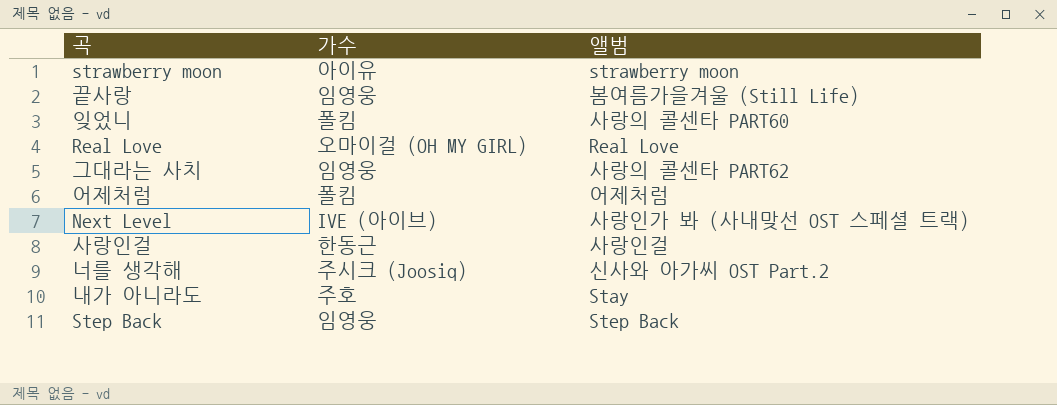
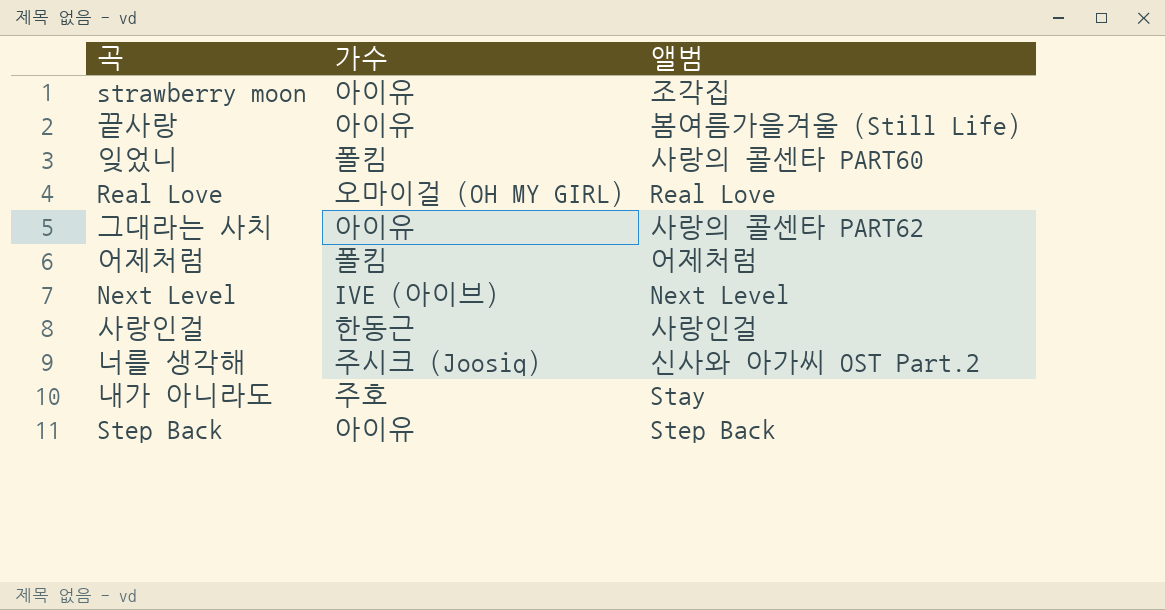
strawberry moon | 앨범: strawberry moon -> 조각집
끝사랑 | 가수: 임영웅 -> 아이유
그대라는 사치 | 가수: 임영웅 -> 아이유
Next Level | 앨범: 사랑인가 봐 (사내맞선 OST 스페셜 트랙) -> Next Level
Step Back | 가수: 임영웅 -> 아이유

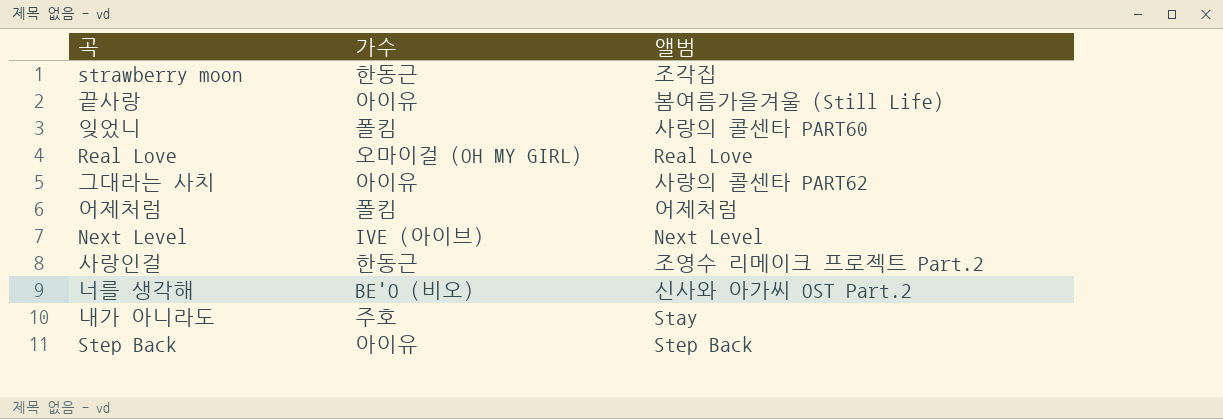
strawberry moon | 가수: 아이유 -> 한동근
사랑인걸 | 앨범: 사랑인걸 -> 조영수 리메이크 프로젝트 Part.2
너를 생각해 | 가수: 주시크 (Joosiq) -> BE'O (비오)

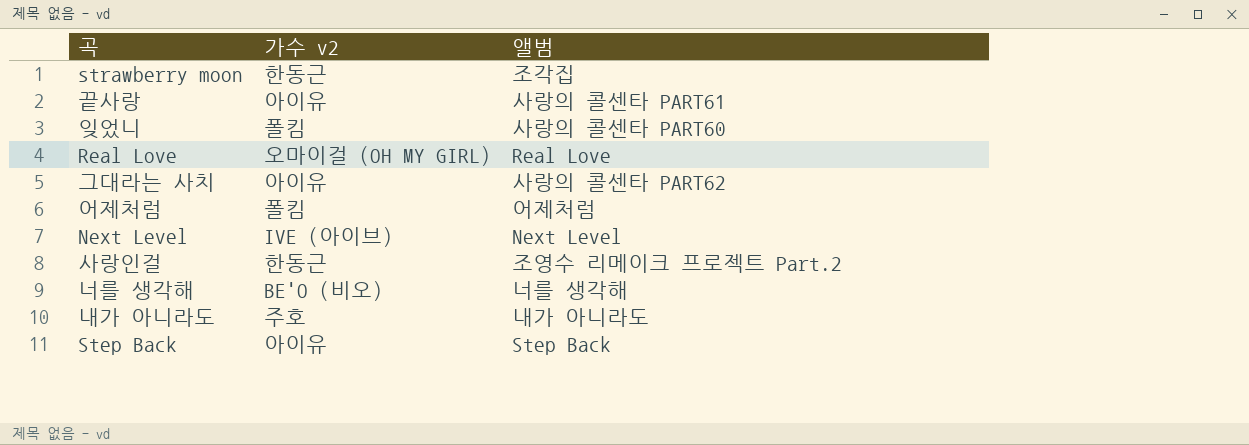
column name: 가수 -> 가수 v2
끝사랑 | 앨범: 봄여름가을겨울 (Still Life) -> 사랑의 콜센타 PART61
너를 생각해 | 앨범: 신사와 아가씨 OST Part.2 -> 너를 생각해
내가 아니라도 | 앨범: Stay -> 내가 아니라도

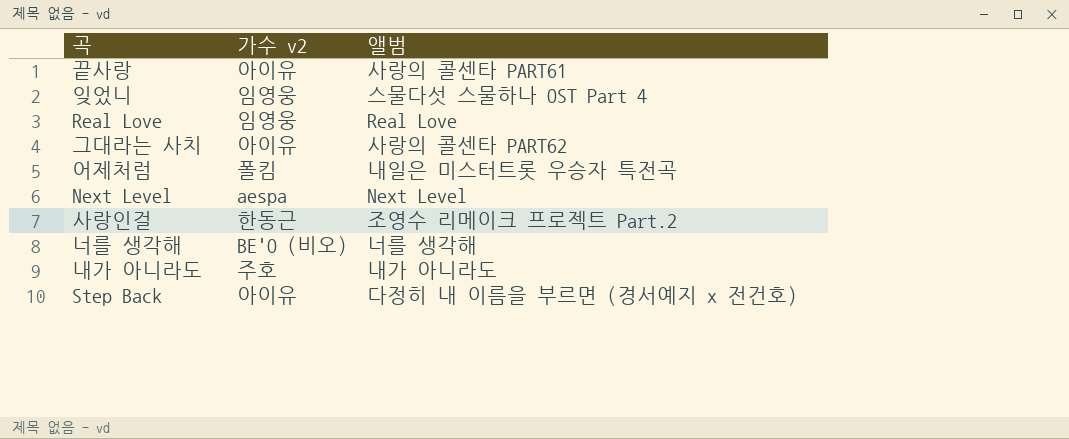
row strawberry moon: 한동근 | 조각집 -> none
잊었니 | 가수 v2: 폴킴 -> 임영웅
잊었니 | 앨범: 사랑의 콜센타 PART60 -> 스물다섯 스물하나 OST Part 4
Real Love | 가수 v2: 오마이걸 (OH MY GIRL) -> 임영웅
어제처럼 | 앨범: 어제처럼 -> 내일은 미스터트롯 우승자 특전곡
Next Level | 가수 v2: IVE (아이브) -> aespa
Step Back | 앨범: Step Back -> 다정히 내 이름을 부르면 (경서예지 x 전건호)

